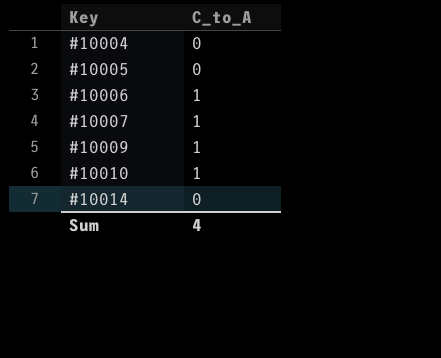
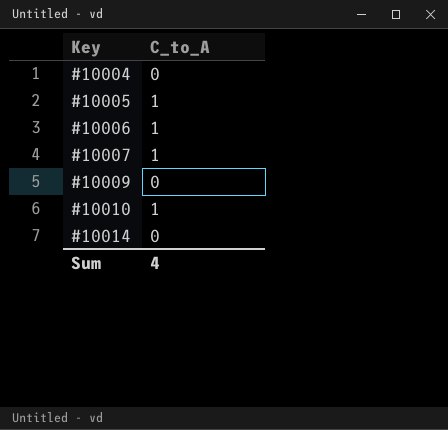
#10005 | C_to_A: 0 -> 1
#10009 | C_to_A: 1 -> 0

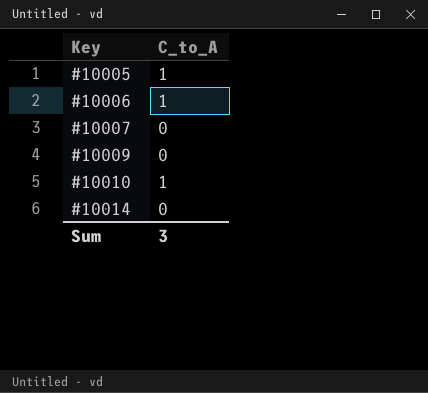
row #10004: 0 -> none
#10007 | C_to_A: 1 -> 0
Sum | C_to_A: 4 -> 3

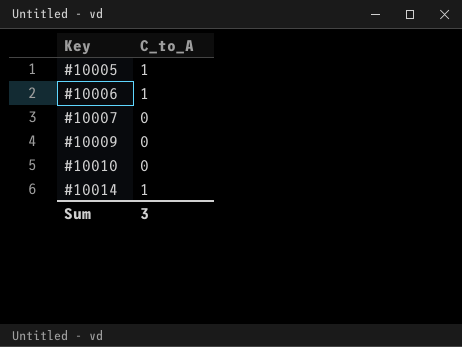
#10010 | C_to_A: 1 -> 0
#10014 | C_to_A: 0 -> 1

